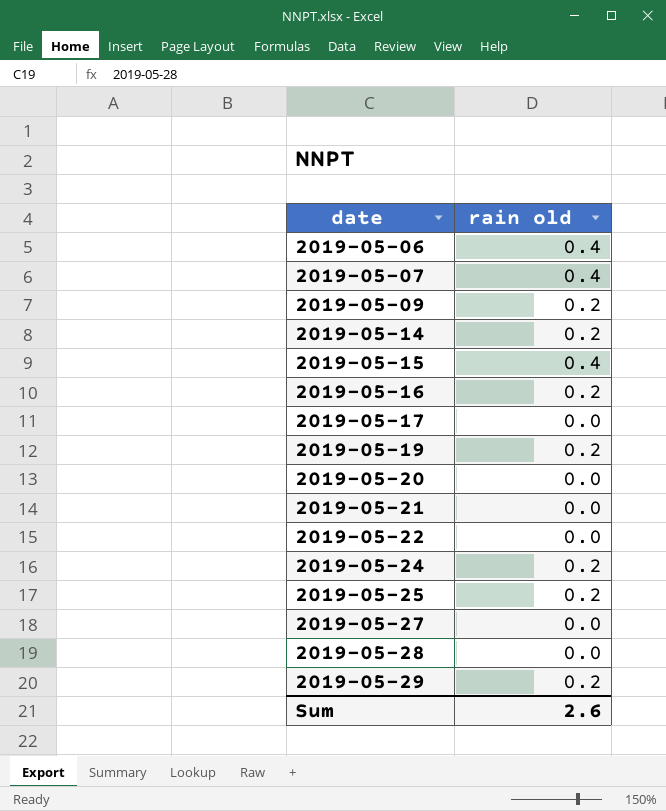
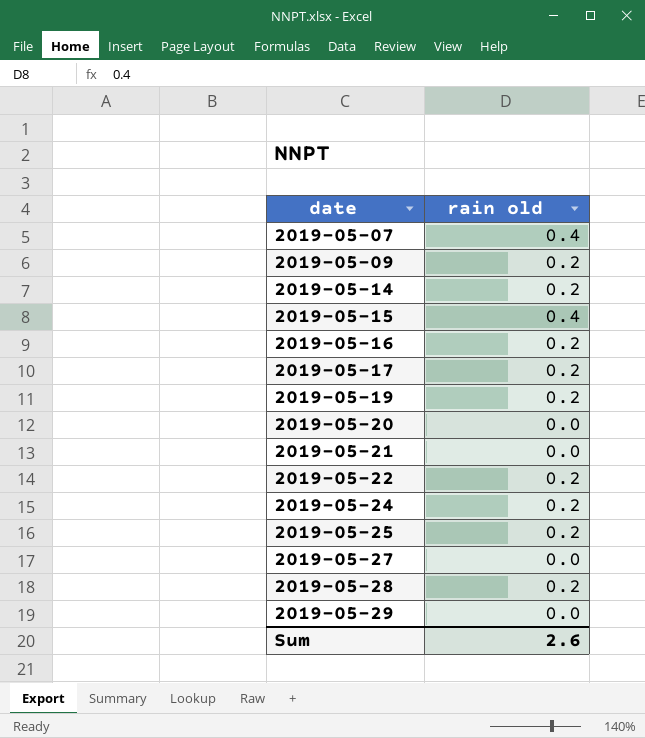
row 2019-05-06: 0.4 -> none
2019-05-17 | rain old: 0.0 -> 0.2
2019-05-22 | rain old: 0.0 -> 0.2
2019-05-28 | rain old: 0.0 -> 0.2
2019-05-29 | rain old: 0.2 -> 0.0

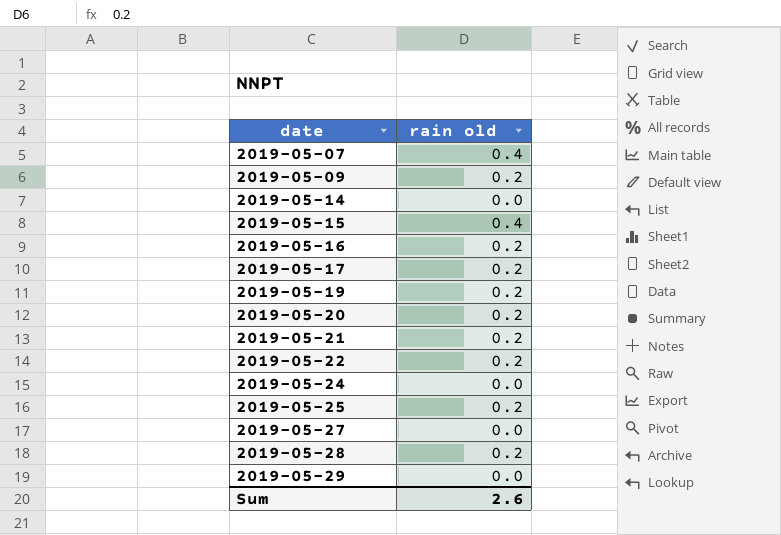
2019-05-14 | rain old: 0.2 -> 0.0
2019-05-20 | rain old: 0.0 -> 0.2
2019-05-21 | rain old: 0.0 -> 0.2
2019-05-24 | rain old: 0.2 -> 0.0

